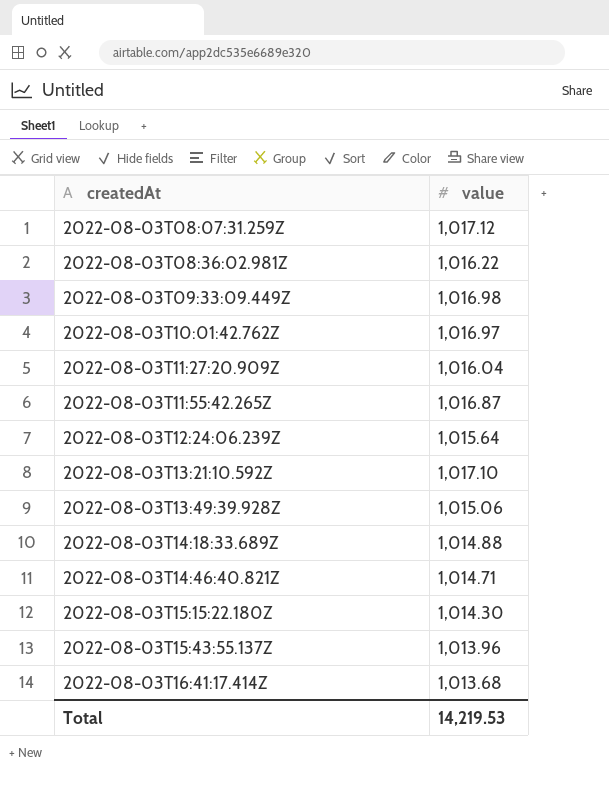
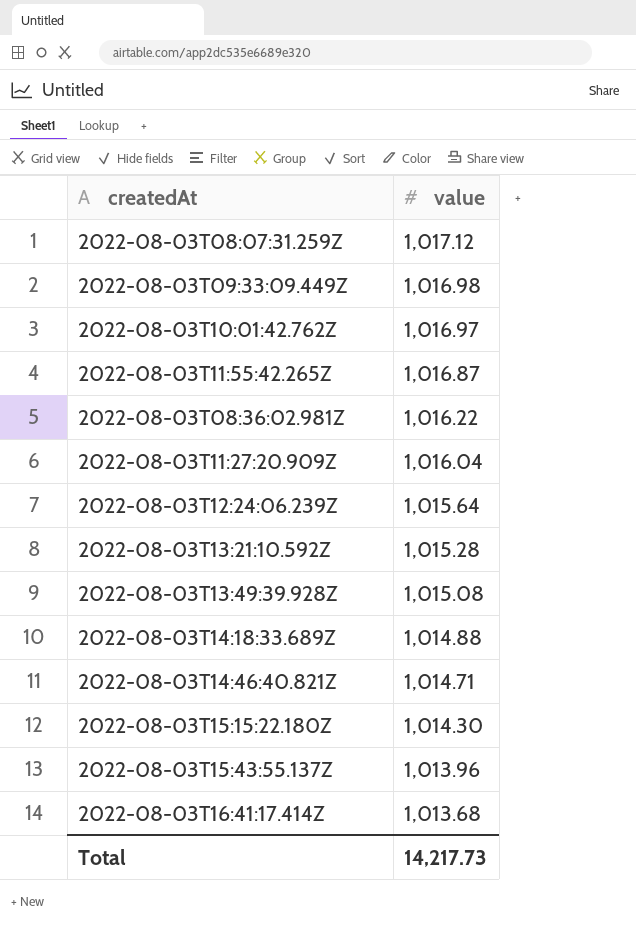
row order: createdAt ascending -> value descending
2022-08-03T13:21:10.592Z | value: 1,017.10 -> 1,015.28
2022-08-03T13:49:39.928Z | value: 1,015.06 -> 1,015.08
Total | value: 14,219.53 -> 14,217.73

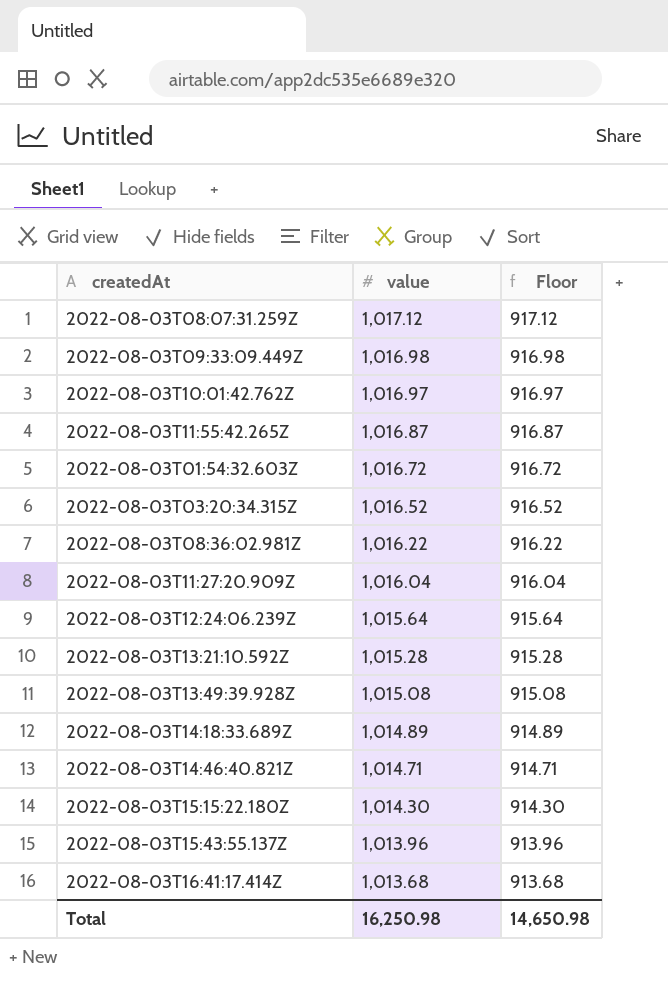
column Floor | formula: none -> [value] - 100
row 2022-08-03T01:54:32.603Z: none -> 1,016.72 | 916.72
row 2022-08-03T03:20:34.315Z: none -> 1,016.52 | 916.52
2022-08-03T14:18:33.689Z | value: 1,014.88 -> 1,014.89
Total | value: 14,217.73 -> 16,250.98

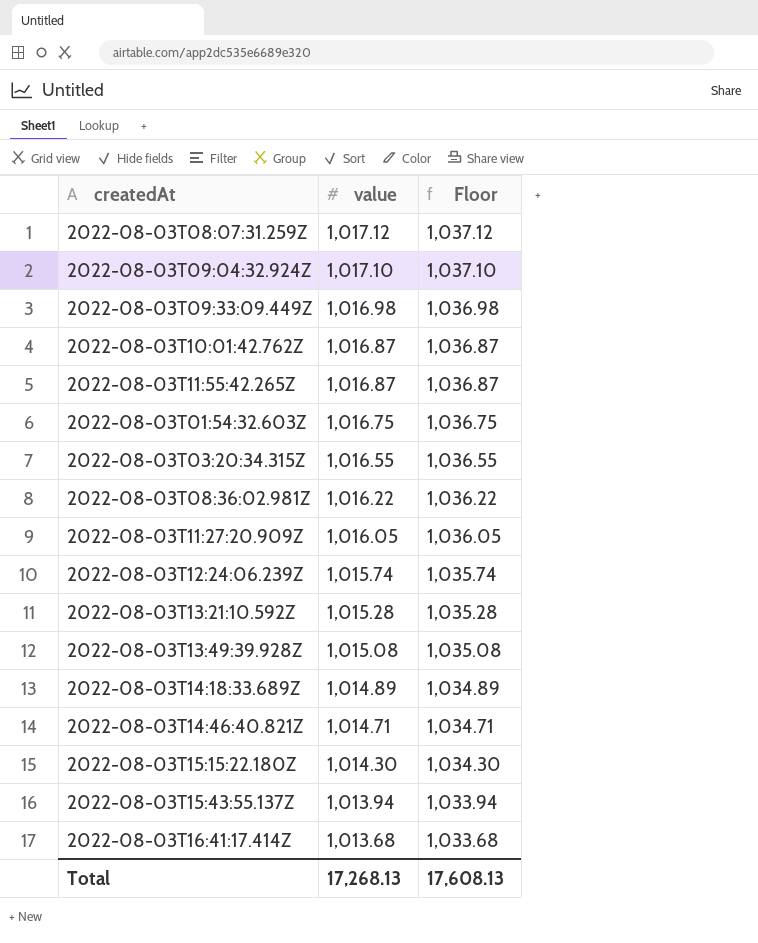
column Floor | formula: [value] - 100 -> [value] + 20
row 2022-08-03T09:04:32.924Z: none -> 1,017.10 | 1,037.10
2022-08-03T10:01:42.762Z | value: 1,016.97 -> 1,016.87
2022-08-03T01:54:32.603Z | value: 1,016.72 -> 1,016.75
2022-08-03T03:20:34.315Z | value: 1,016.52 -> 1,016.55
2022-08-03T11:27:20.909Z | value: 1,016.04 -> 1,016.05
2022-08-03T12:24:06.239Z | value: 1,015.64 -> 1,015.74
2022-08-03T15:43:55.137Z | value: 1,013.96 -> 1,013.94
Total | value: 16,250.98 -> 17,268.13
Total | Floor: 14,650.98 -> 17,608.13

